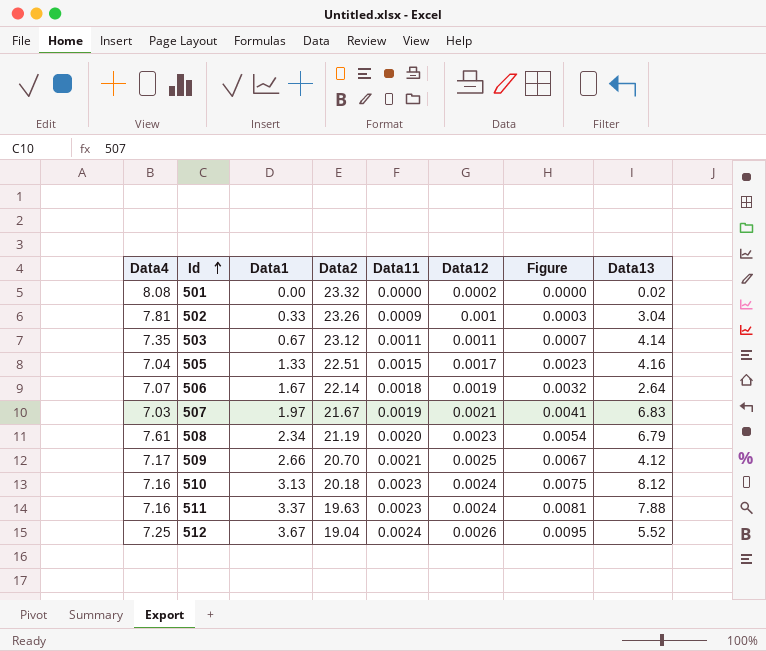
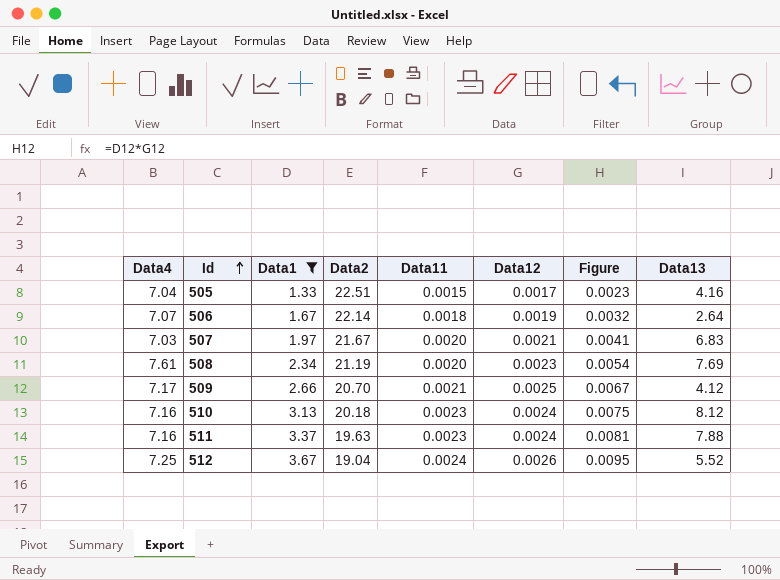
filter: none -> Data1 >= 1.33
507 | Data11: 0.0019 -> 0.0020
508 | Data13: 6.79 -> 7.69

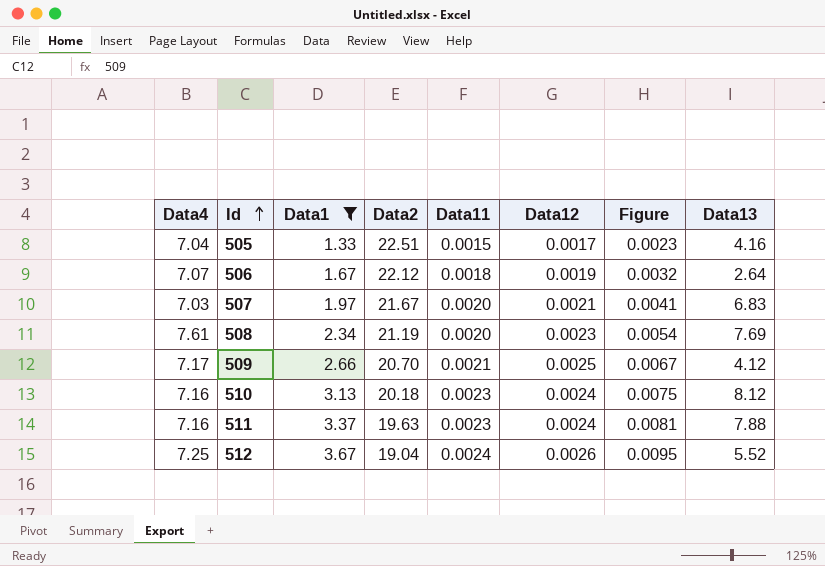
506 | Data2: 22.14 -> 22.12

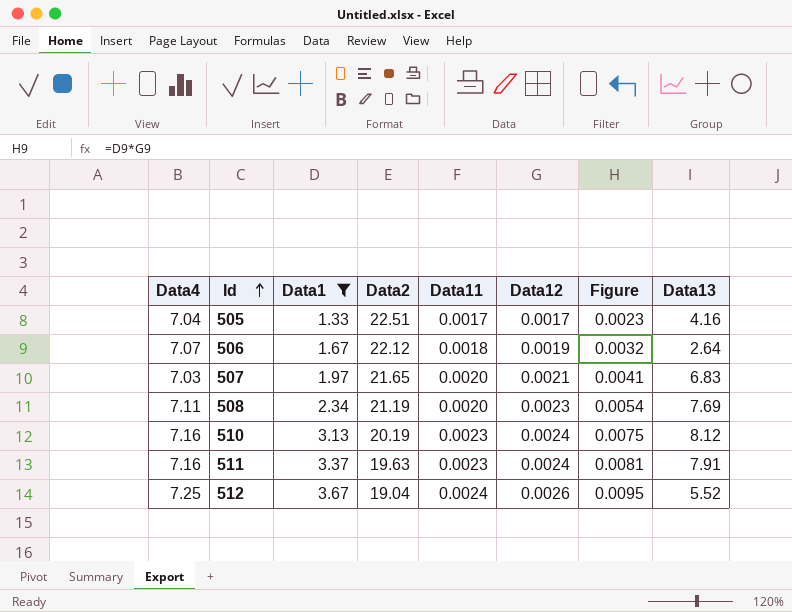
row 509: 7.17 | 2.66 | 20.70 | 0.0021 | 0.0025 | 0.0067 | 4.12 -> none
505 | Data11: 0.0015 -> 0.0017
507 | Data2: 21.67 -> 21.65
508 | Data4: 7.61 -> 7.11
510 | Data2: 20.18 -> 20.19
511 | Data13: 7.88 -> 7.91

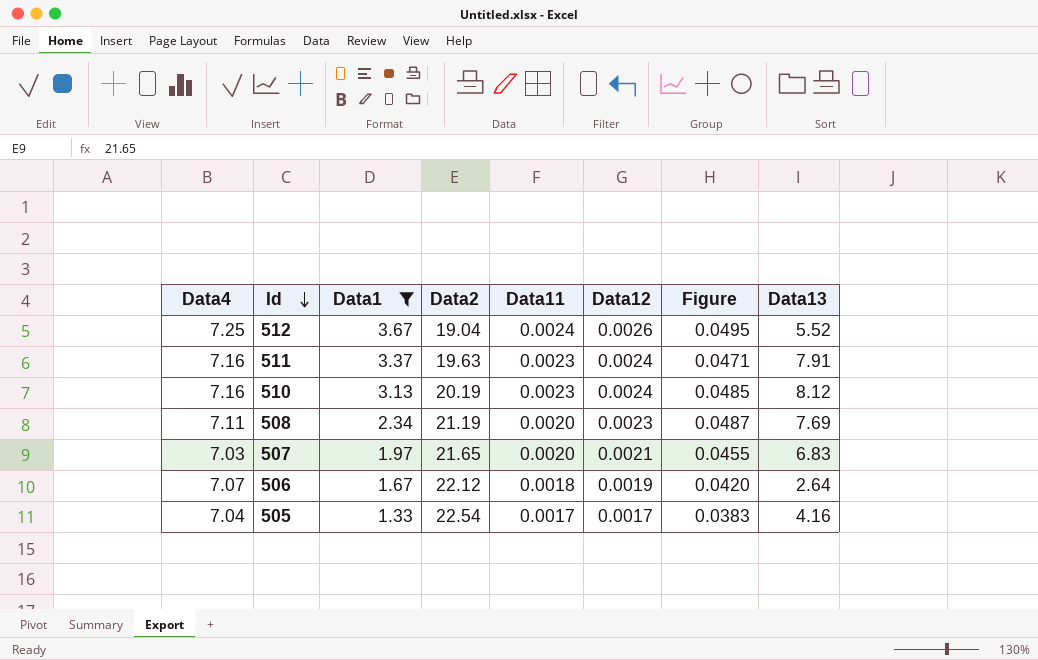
row order: Id ascending -> Id descending
column Figure | formula: [Data1] * [Data12] -> [Data2] * [Data12]
505 | Data2: 22.51 -> 22.54

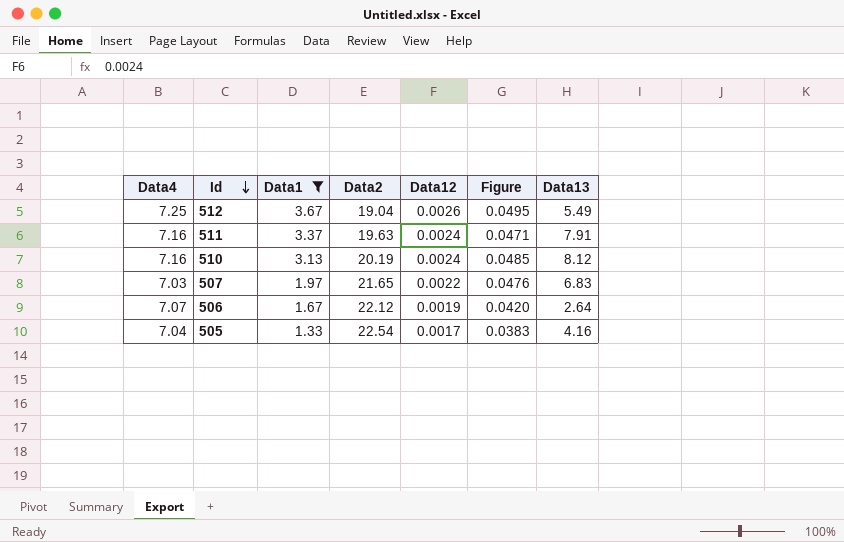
column Data11 | position: 5 -> none
row 508: 7.11 | 2.34 | 21.19 | 0.0020 | 0.0023 | 0.0487 | 7.69 -> none
512 | Data13: 5.52 -> 5.49
507 | Data12: 0.0021 -> 0.0022
507 | Figure: 0.0455 -> 0.0476

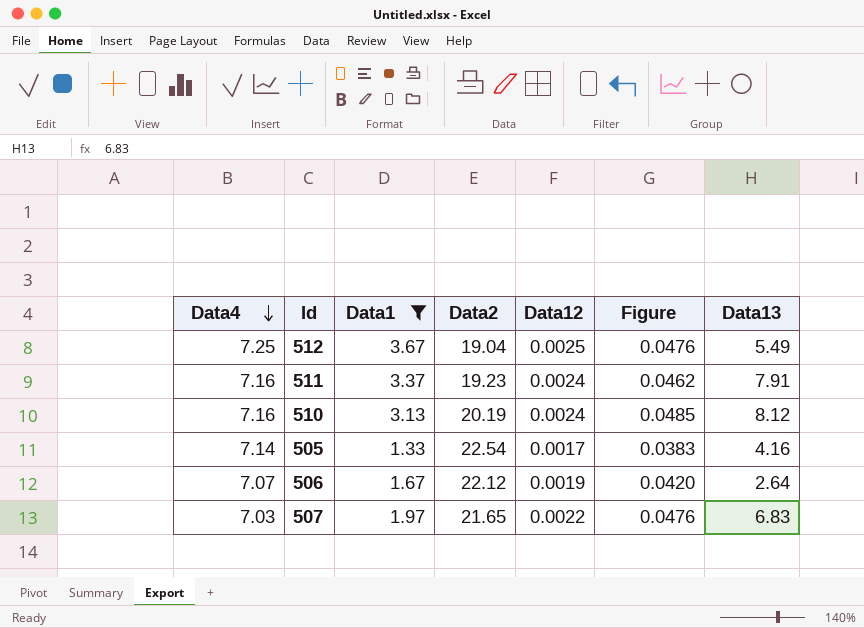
row order: Id descending -> Data4 descending
512 | Data12: 0.0026 -> 0.0025
512 | Figure: 0.0495 -> 0.0476
511 | Data2: 19.63 -> 19.23
511 | Figure: 0.0471 -> 0.0462
505 | Data4: 7.04 -> 7.14

